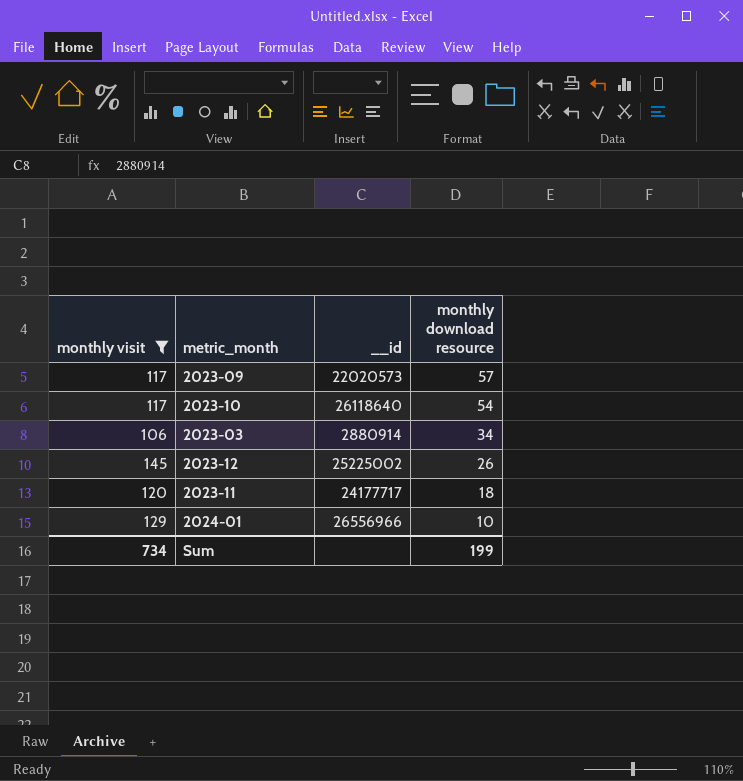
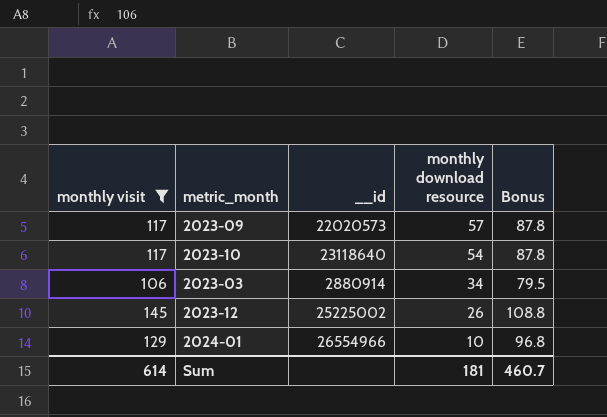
column Bonus | formula: none -> [monthly visit] * 0.75
row 2023-11: 120 | 24177717 | 18 -> none
2023-10 | __id: 26118640 -> 23118640
2024-01 | __id: 26556966 -> 26554966
Sum | monthly visit: 734 -> 614
Sum | monthly download resource: 199 -> 181

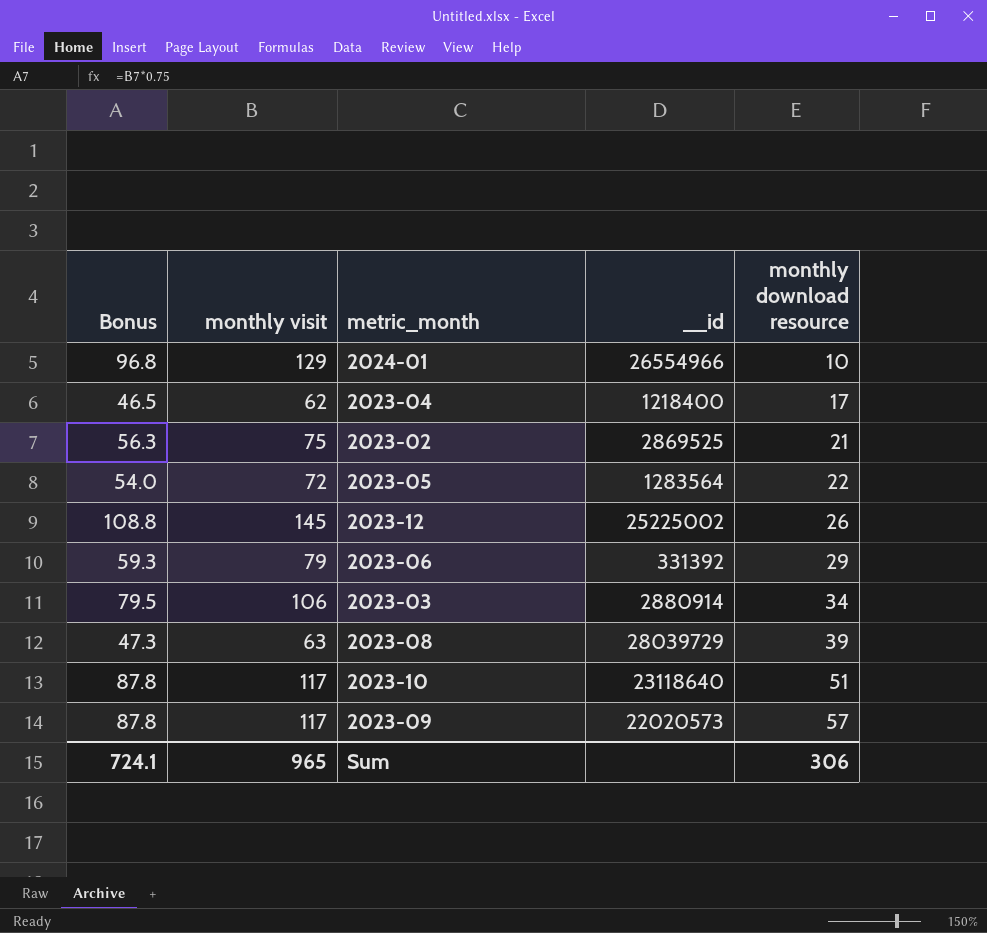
filter: monthly visit >= 106 -> none
row order: monthly download resource descending -> monthly download resource ascending
column Bonus | position: 5 -> 1
2023-10 | monthly download resource: 54 -> 51
Sum | Bonus: 460.7 -> 724.1
Sum | monthly visit: 614 -> 965
Sum | monthly download resource: 181 -> 306

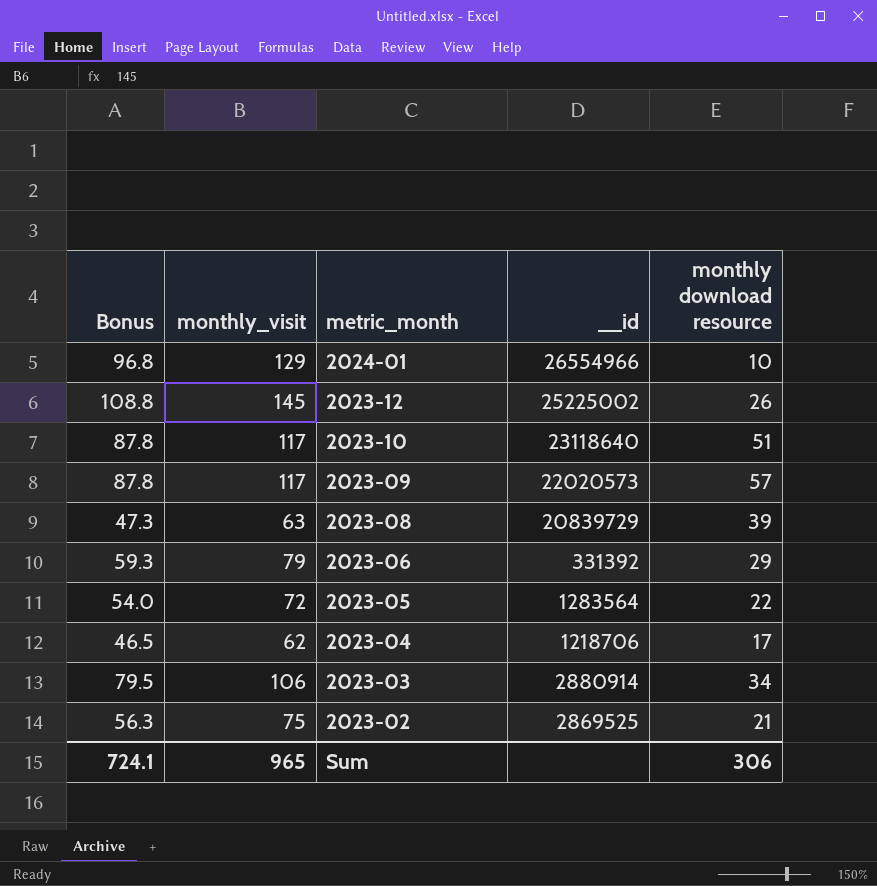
row order: monthly download resource ascending -> metric_month descending
column name: monthly visit -> monthly_visit
2023-08 | __id: 28039729 -> 20839729
2023-04 | __id: 1218400 -> 1218706

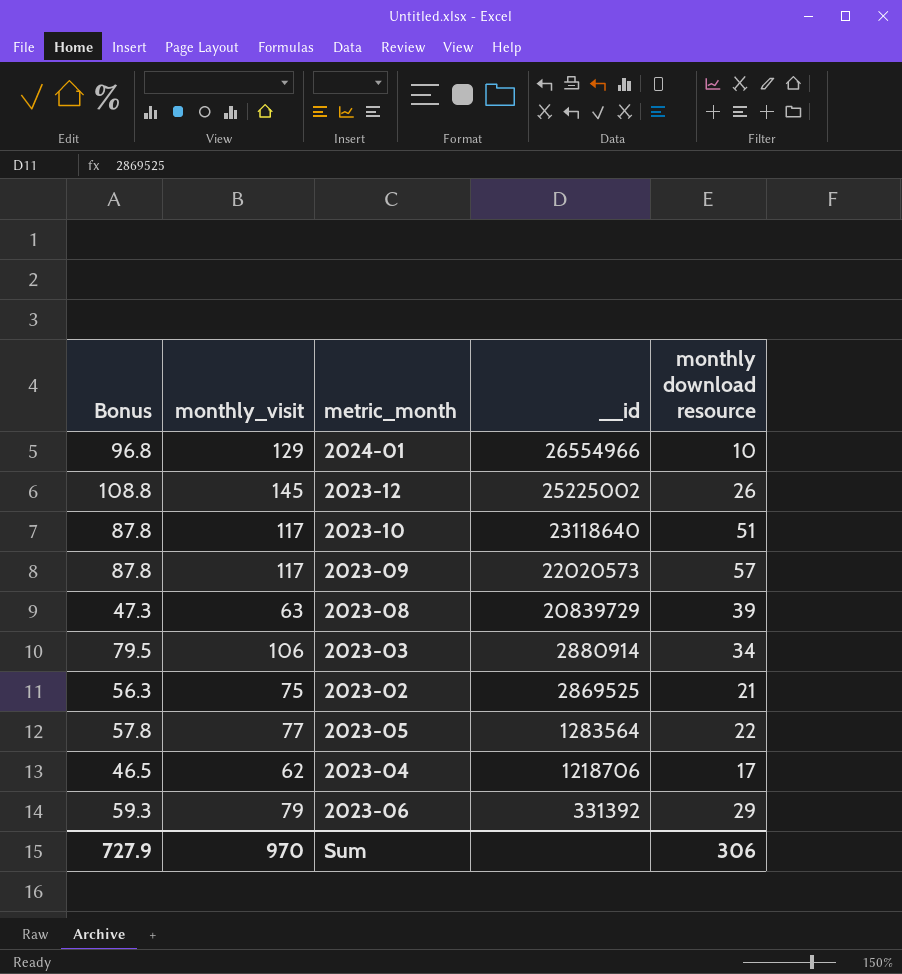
row order: metric_month descending -> __id descending
2023-05 | Bonus: 54.0 -> 57.8
2023-05 | monthly_visit: 72 -> 77
Sum | Bonus: 724.1 -> 727.9
Sum | monthly_visit: 965 -> 970

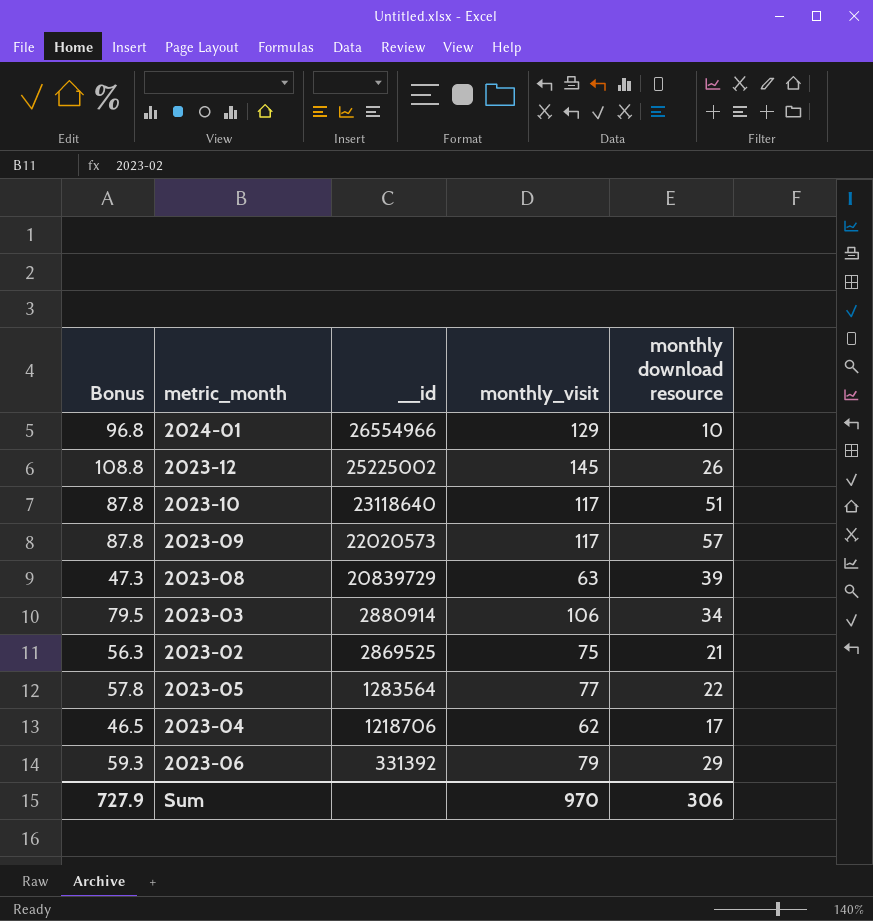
column monthly_visit | position: 2 -> 4

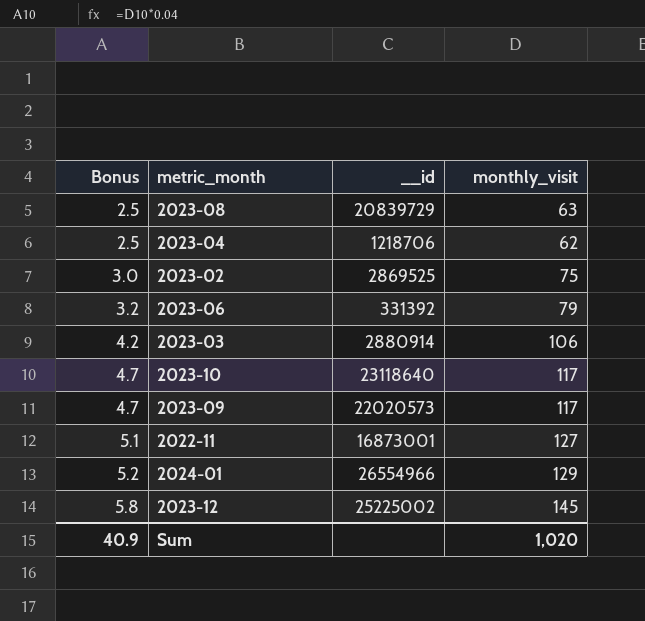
row order: __id descending -> Bonus ascending
column monthly download resource | position: 5 -> none
column Bonus | formula: [monthly_visit] * 0.75 -> [monthly_visit] * 0.04
row 2023-05: 57.8 | 1283564 | 77 | 22 -> none
row 2022-11: none -> 5.1 | 16873001 | 127
Sum | Bonus: 727.9 -> 40.9
Sum | monthly_visit: 970 -> 1,020

